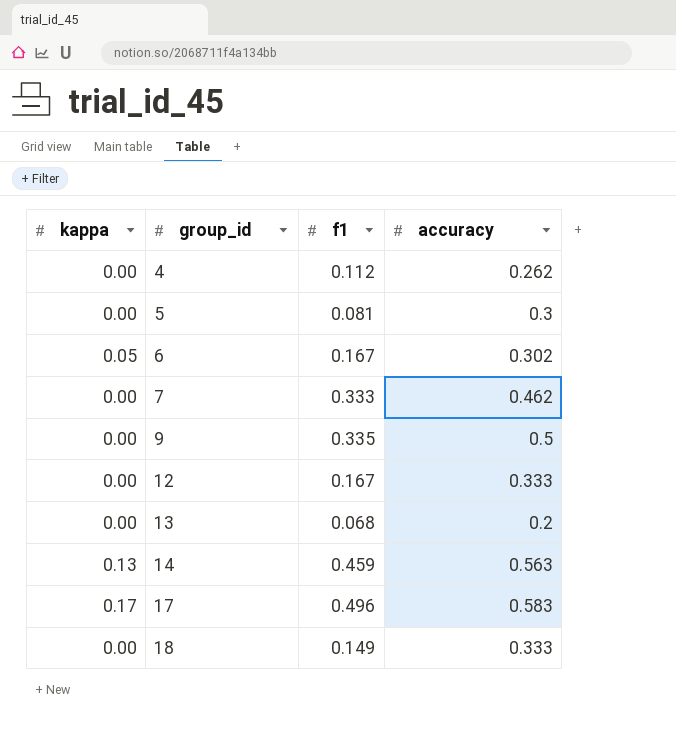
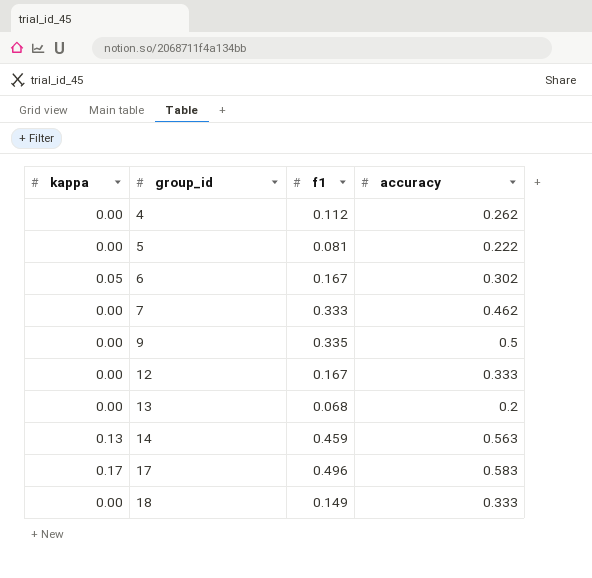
5 | accuracy: 0.3 -> 0.222

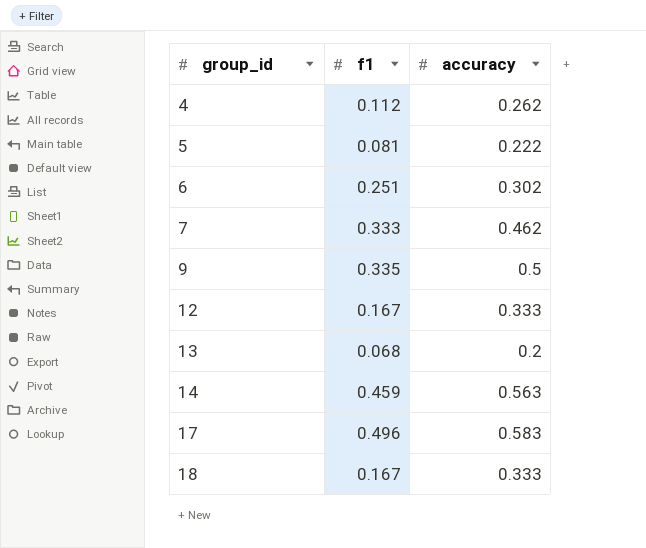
column kappa | position: 1 -> none
6 | f1: 0.167 -> 0.251
18 | f1: 0.149 -> 0.167

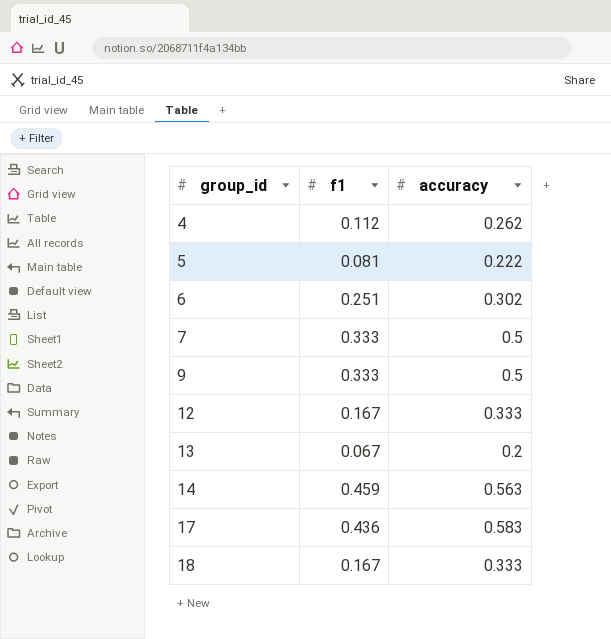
7 | accuracy: 0.462 -> 0.5
9 | f1: 0.335 -> 0.333
13 | f1: 0.068 -> 0.067
17 | f1: 0.496 -> 0.436

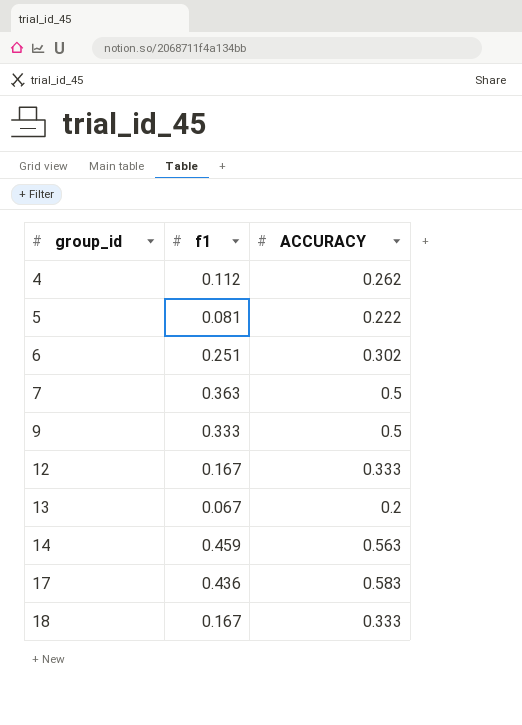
column name: accuracy -> ACCURACY
7 | f1: 0.333 -> 0.363

